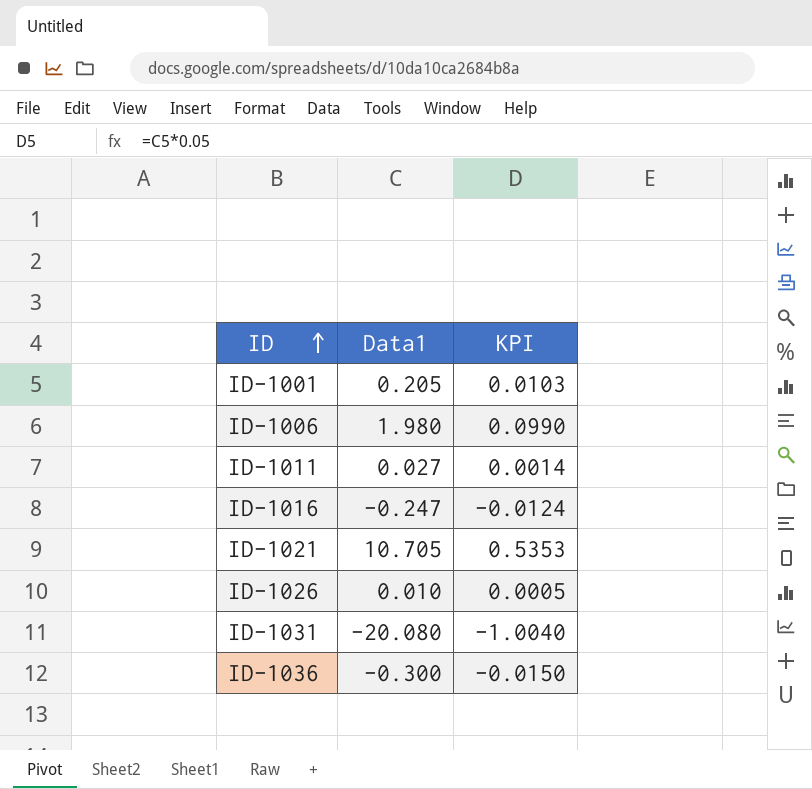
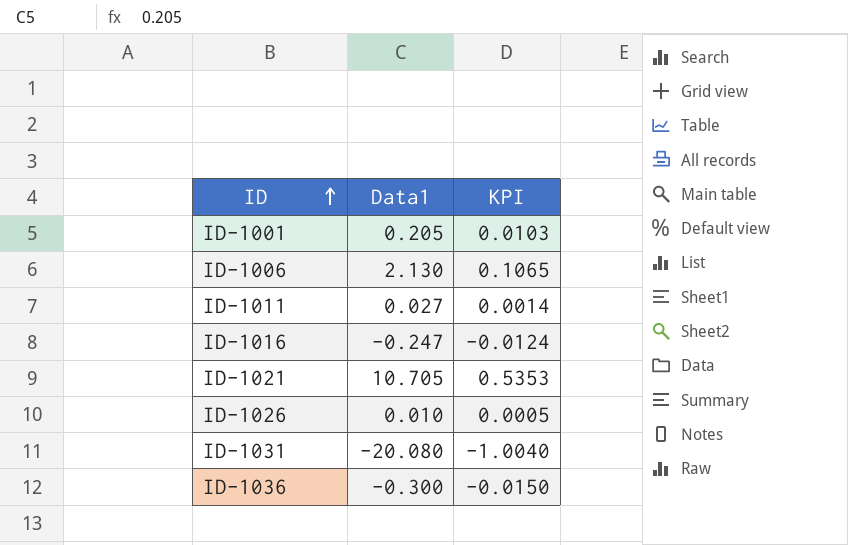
ID-1006 | Data1: 1.980 -> 2.130
ID-1006 | KPI: 0.0990 -> 0.1065

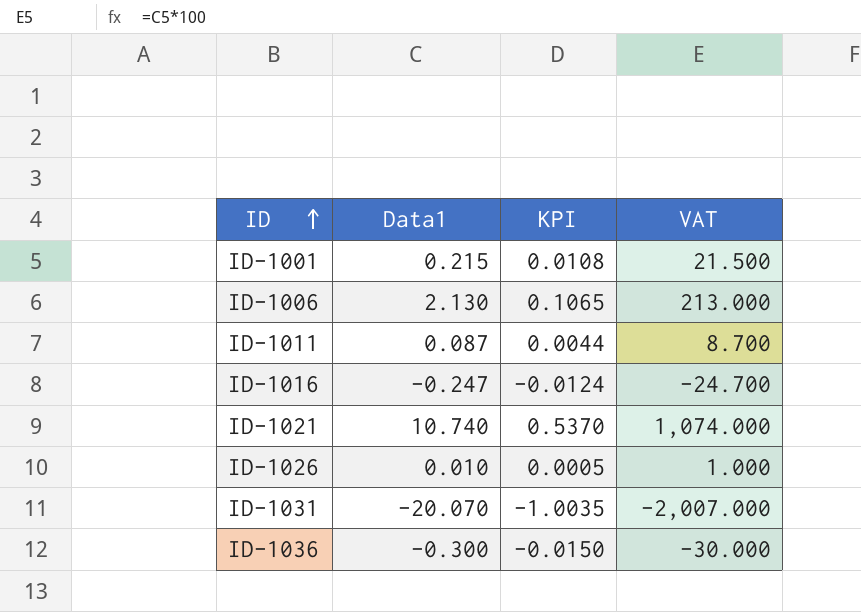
column VAT | formula: none -> [Data1] * 100
ID-1001 | Data1: 0.205 -> 0.215
ID-1001 | KPI: 0.0103 -> 0.0108
ID-1011 | Data1: 0.027 -> 0.087
ID-1011 | KPI: 0.0014 -> 0.0044
ID-1021 | Data1: 10.705 -> 10.740
ID-1021 | KPI: 0.5353 -> 0.5370
ID-1031 | Data1: -20.080 -> -20.070
ID-1031 | KPI: -1.0040 -> -1.0035

